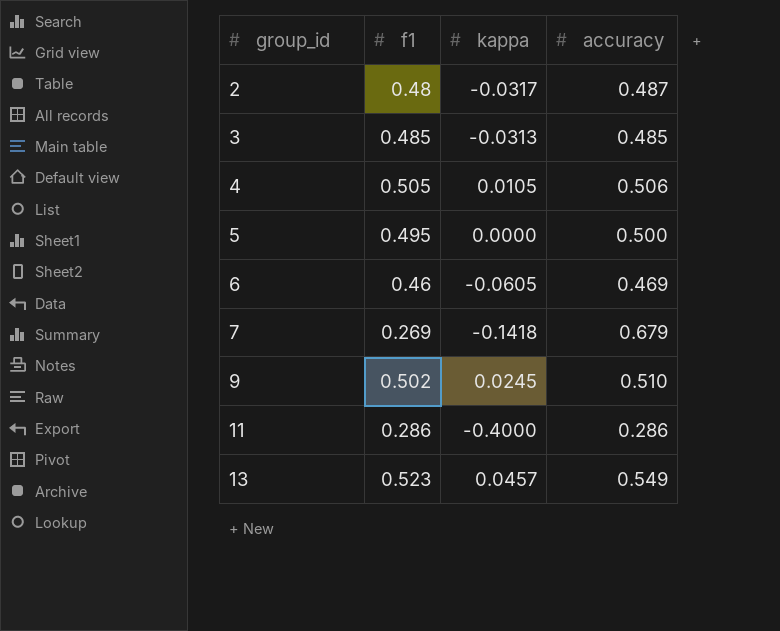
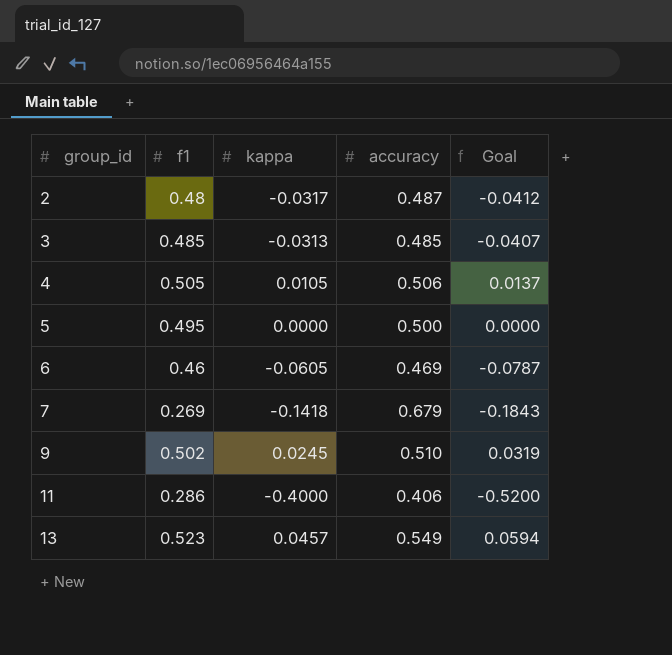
column Goal | formula: none -> [kappa] * 1.3
11 | accuracy: 0.286 -> 0.406

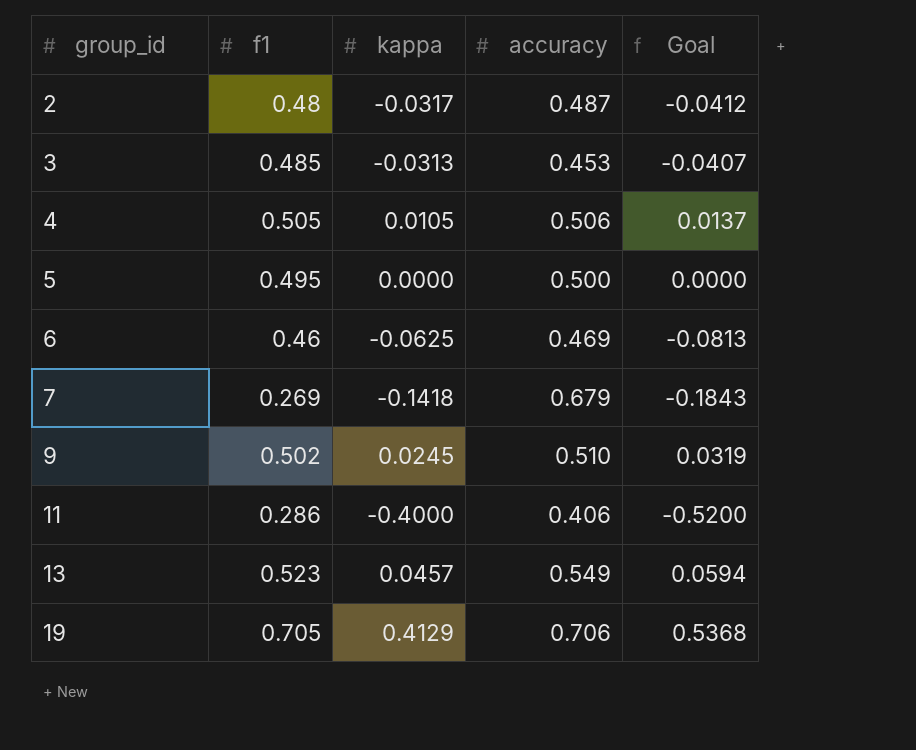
3 | accuracy: 0.485 -> 0.453
6 | kappa: -0.0605 -> -0.0625
6 | Goal: -0.0787 -> -0.0813
row 19: none -> 0.705 | 0.4129 | 0.706 | 0.5368

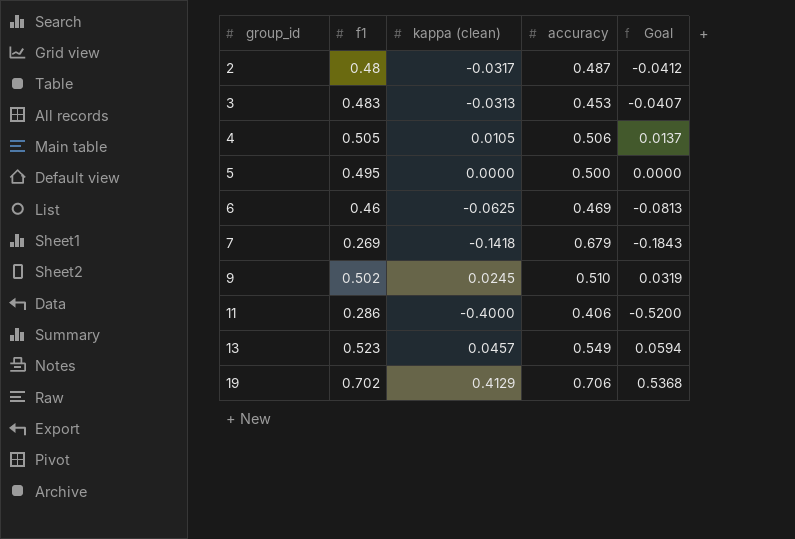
column name: kappa -> kappa (clean)
3 | f1: 0.485 -> 0.483
19 | f1: 0.705 -> 0.702

